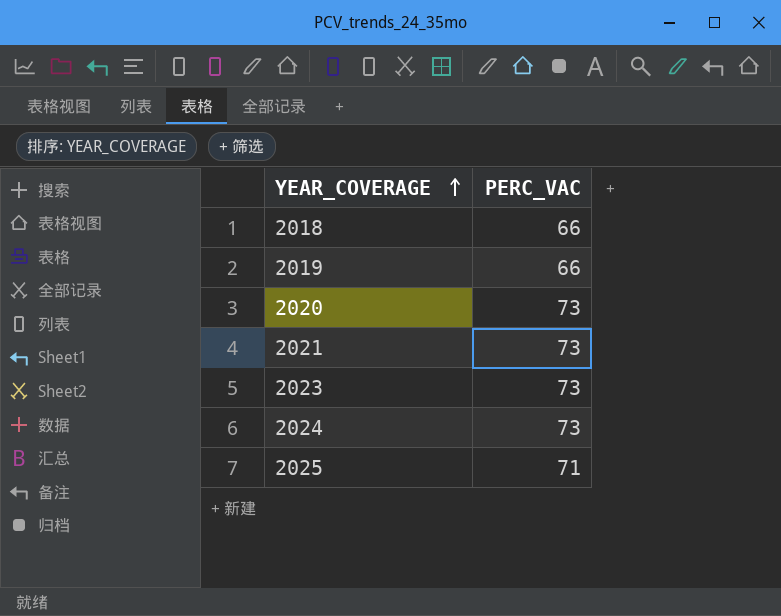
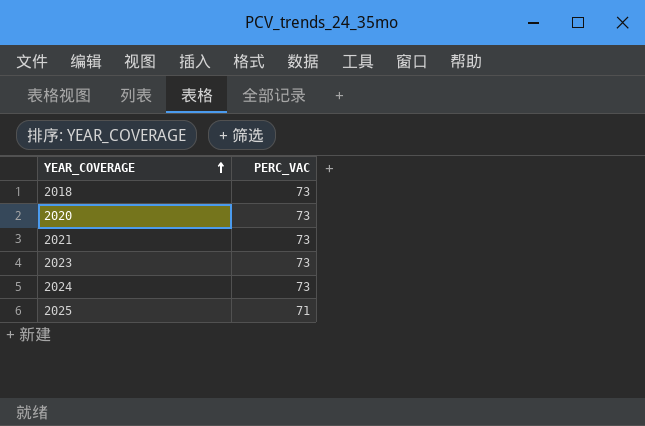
row 2019: 66 -> none
2018 | PERC_VAC: 66 -> 73

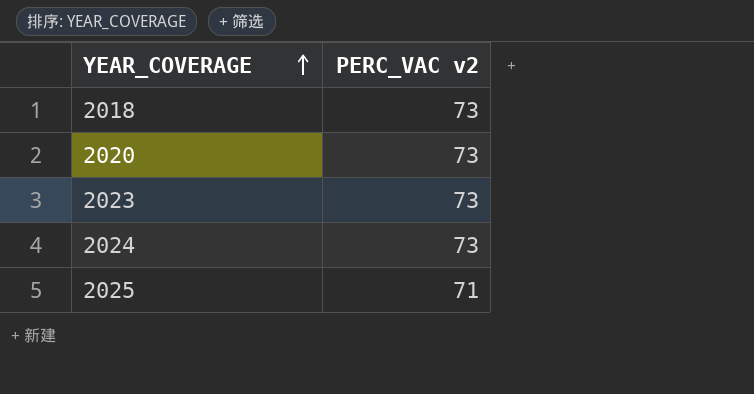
column name: PERC_VAC -> PERC_VAC v2
row 2021: 73 -> none

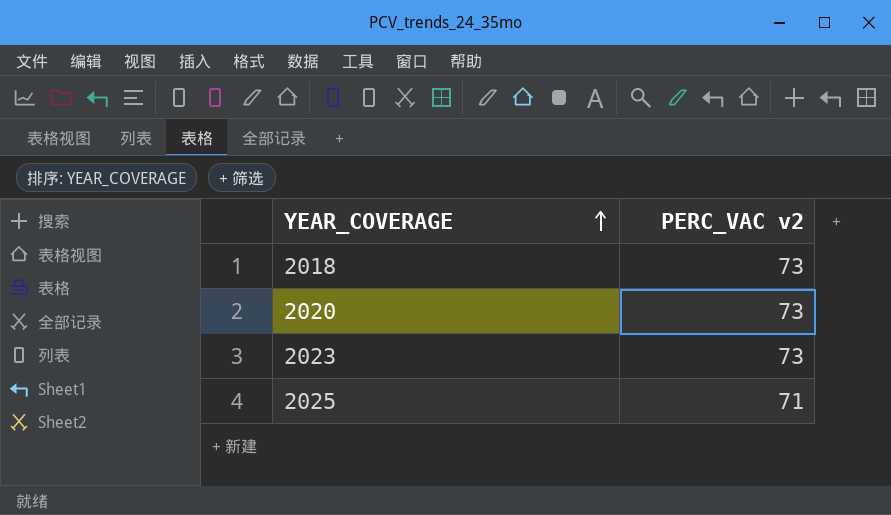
row 2024: 73 -> none

